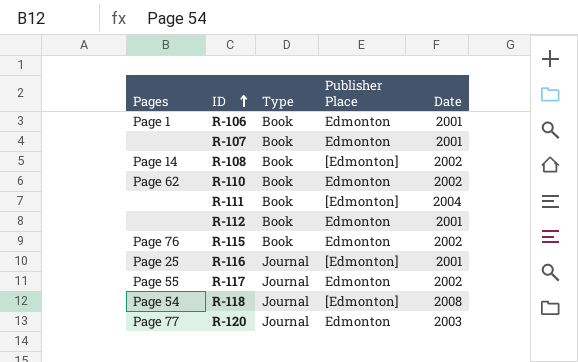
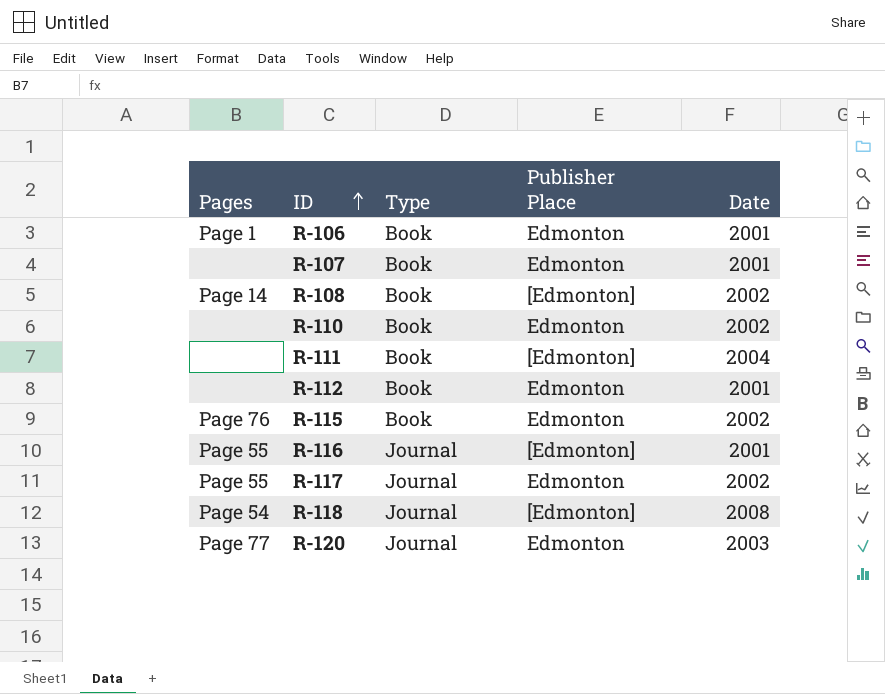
R-110 | Pages: Page 62 -> none
R-116 | Pages: Page 25 -> Page 55

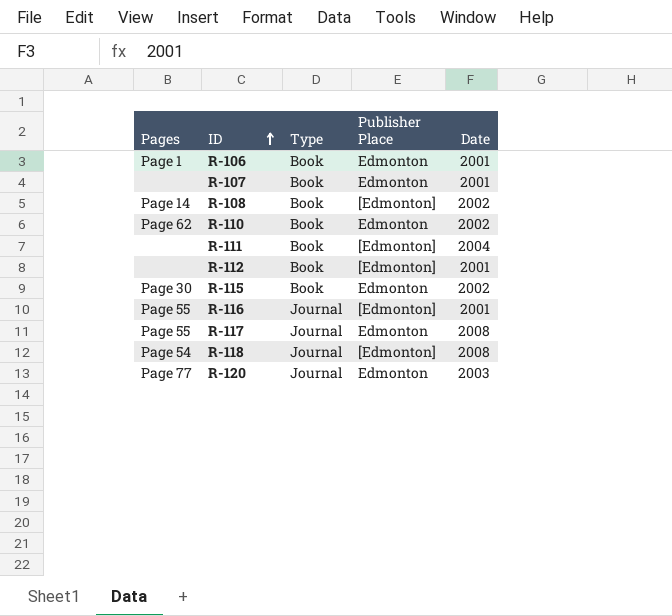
R-110 | Pages: none -> Page 62
R-112 | Publisher Place: Edmonton -> [Edmonton]
R-115 | Pages: Page 76 -> Page 30
R-117 | Date: 2002 -> 2008

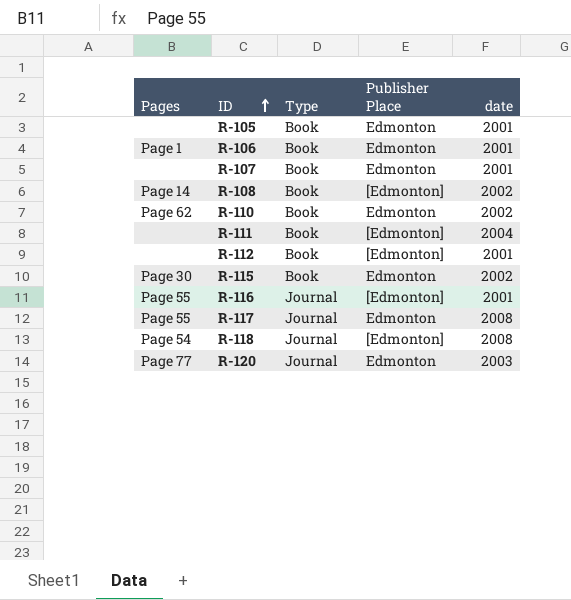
column name: Date -> date
row R-105: none -> none | Book | Edmonton | 2001

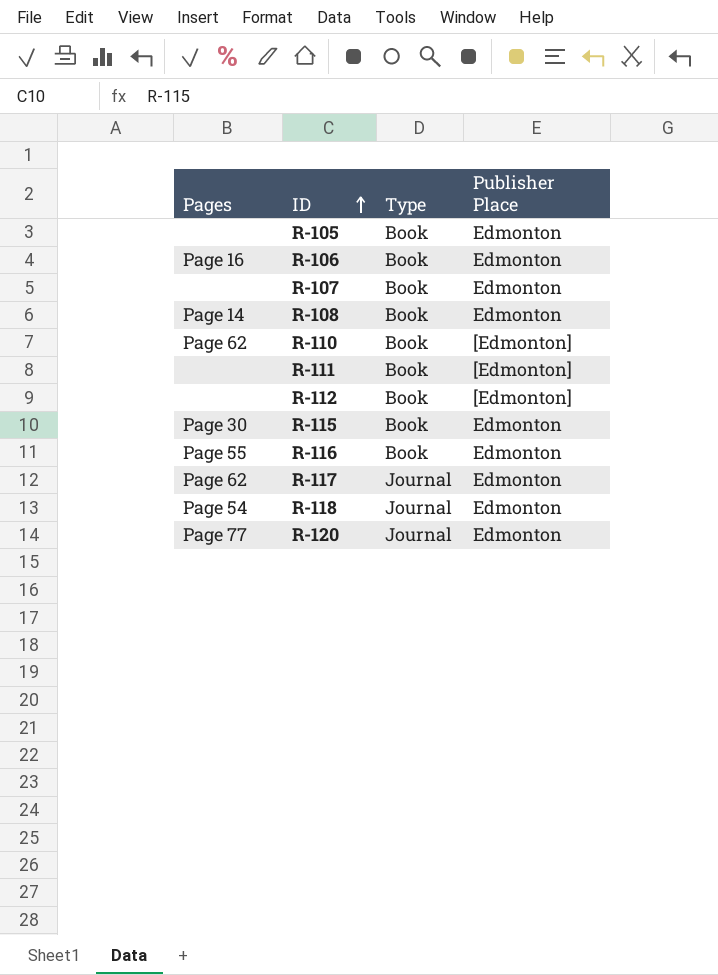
column date | position: 5 -> none
R-106 | Pages: Page 1 -> Page 16
R-108 | Publisher Place: [Edmonton] -> Edmonton
R-110 | Publisher Place: Edmonton -> [Edmonton]
R-116 | Type: Journal -> Book
R-116 | Publisher Place: [Edmonton] -> Edmonton
R-117 | Pages: Page 55 -> Page 62
R-118 | Publisher Place: [Edmonton] -> Edmonton

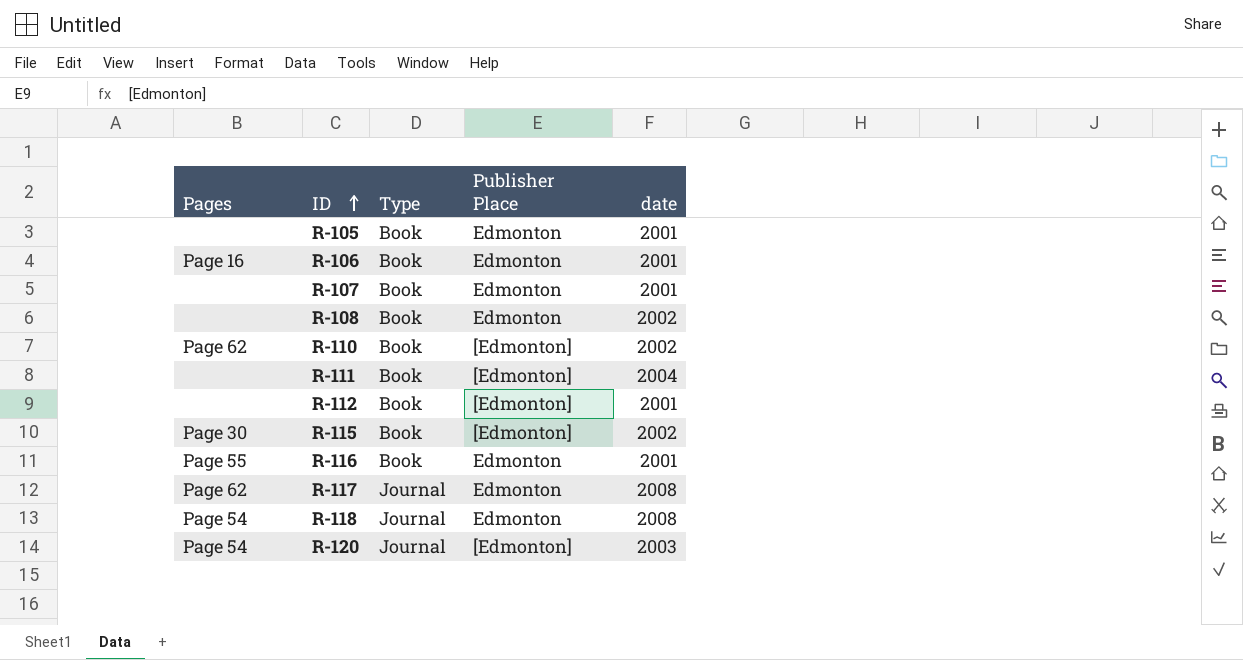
column date | position: none -> 5
R-108 | Pages: Page 14 -> none
R-115 | Publisher Place: Edmonton -> [Edmonton]
R-120 | Pages: Page 77 -> Page 54
R-120 | Publisher Place: Edmonton -> [Edmonton]

